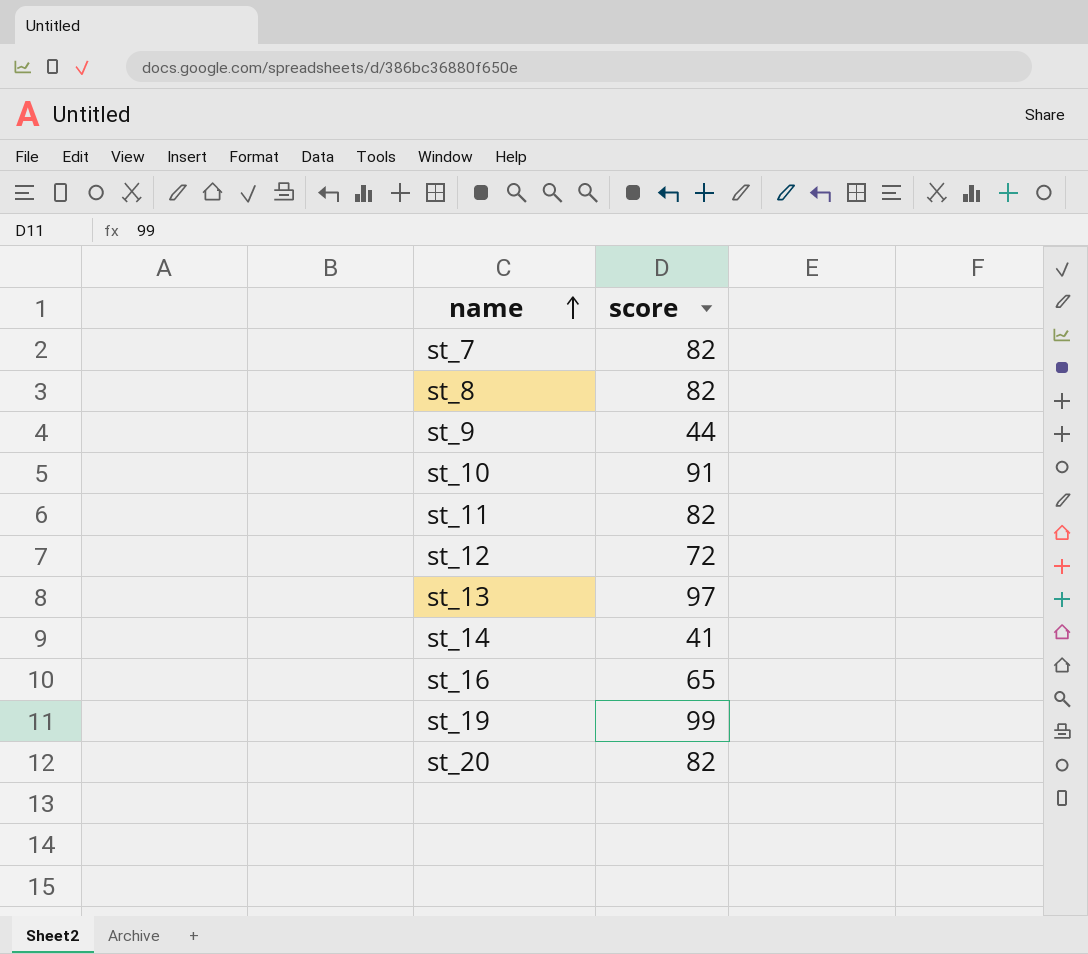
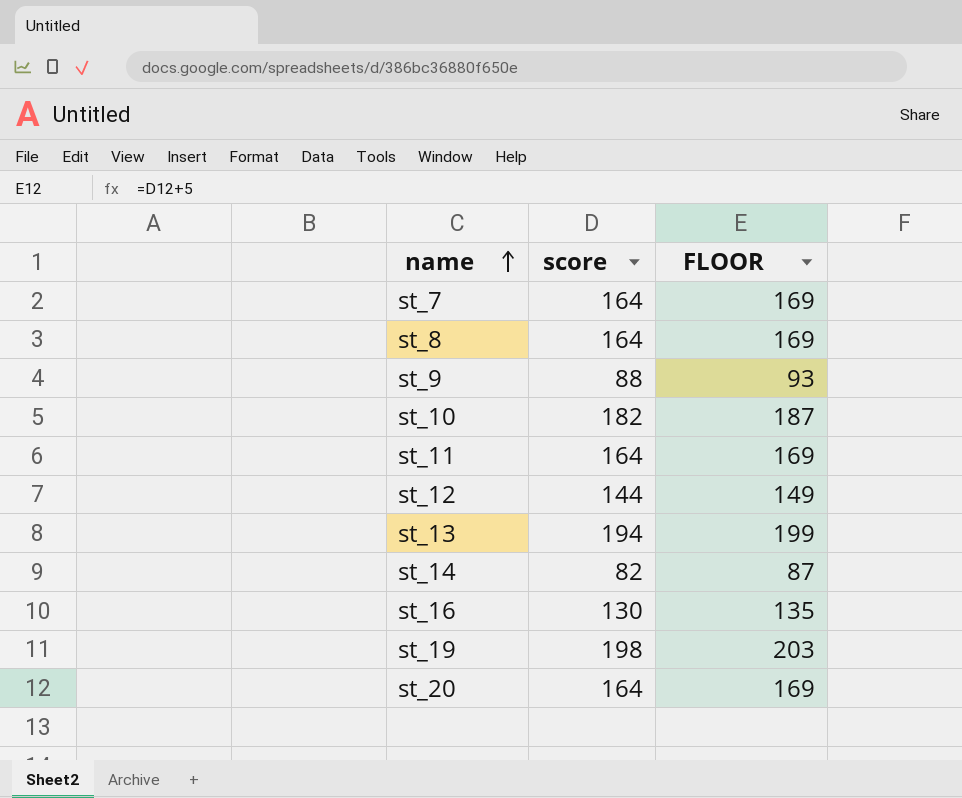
column FLOOR | formula: none -> [score] + 5
st_7 | score: 82 -> 164
st_8 | score: 82 -> 164
st_9 | score: 44 -> 88
st_10 | score: 91 -> 182
st_11 | score: 82 -> 164
st_12 | score: 72 -> 144
st_13 | score: 97 -> 194
st_14 | score: 41 -> 82
st_16 | score: 65 -> 130
st_19 | score: 99 -> 198
st_20 | score: 82 -> 164

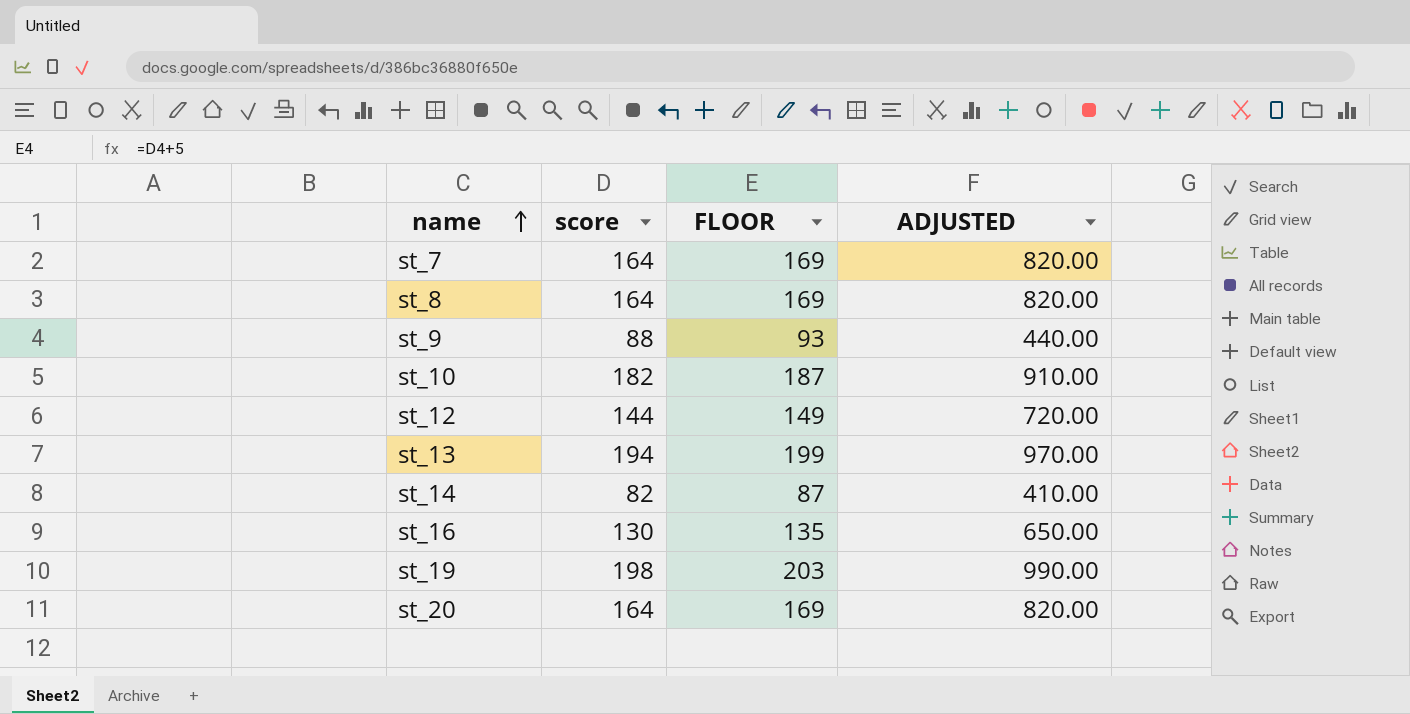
column ADJUSTED | formula: none -> [score] * 5
row st_11: 164 | 169 -> none

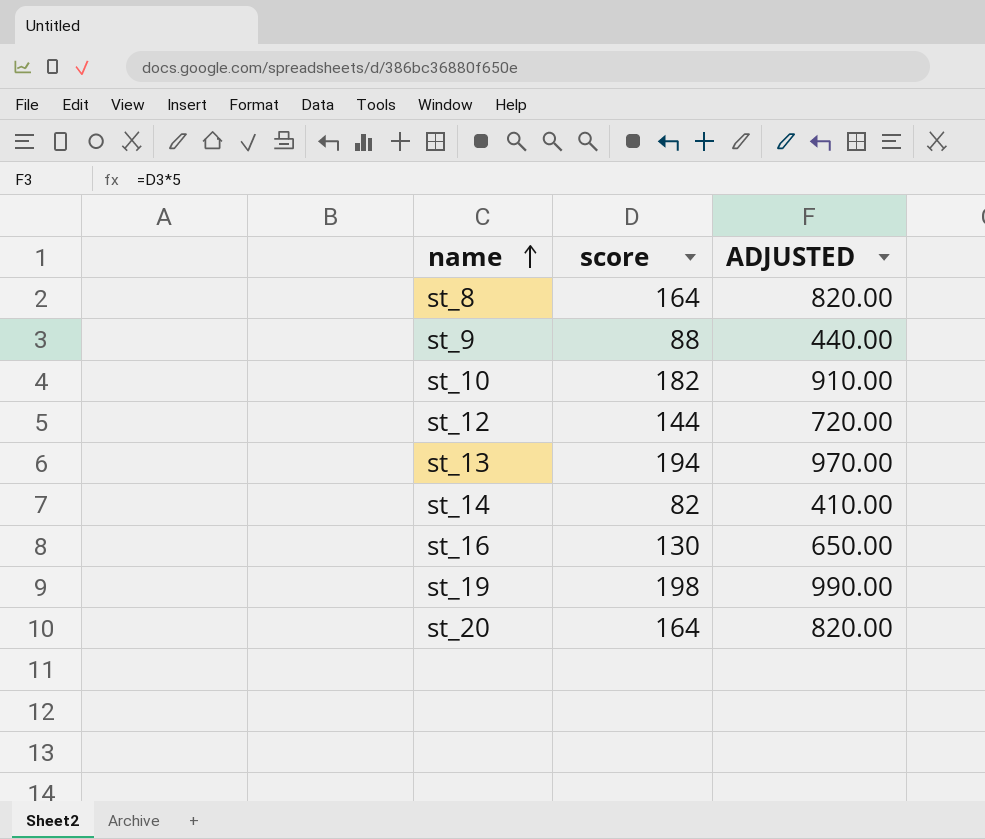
column FLOOR | formula: [score] + 5 -> none
row st_7: 164 | 169 | 820.00 -> none

